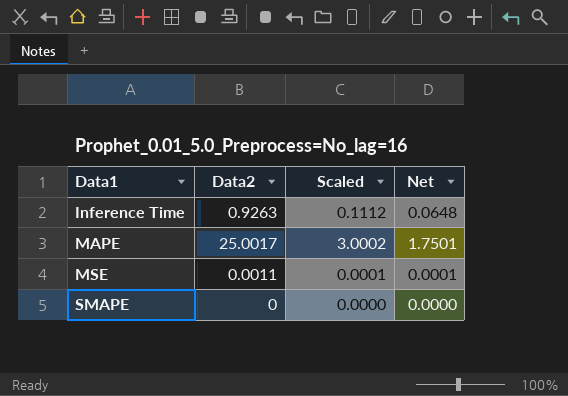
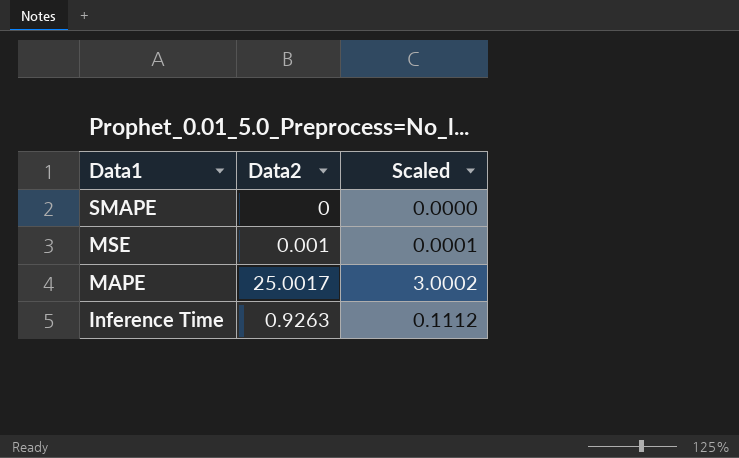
row order: Data1 ascending -> Data1 descending
column Net | formula: [Data2] * 0.07 -> none
MSE | Data2: 0.0011 -> 0.001

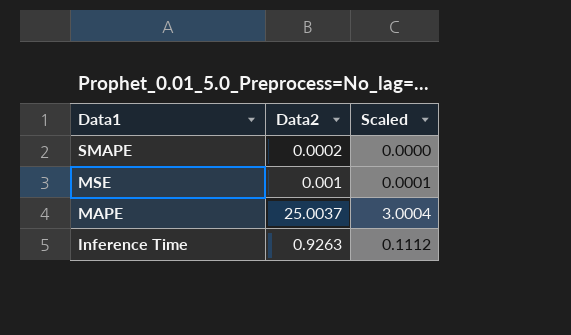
SMAPE | Data2: 0 -> 0.0002
MAPE | Data2: 25.0017 -> 25.0037
MAPE | Scaled: 3.0002 -> 3.0004

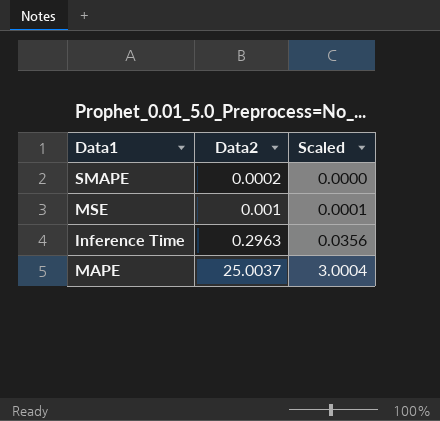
row order: Data1 descending -> Data2 ascending
Inference Time | Data2: 0.9263 -> 0.2963
Inference Time | Scaled: 0.1112 -> 0.0356

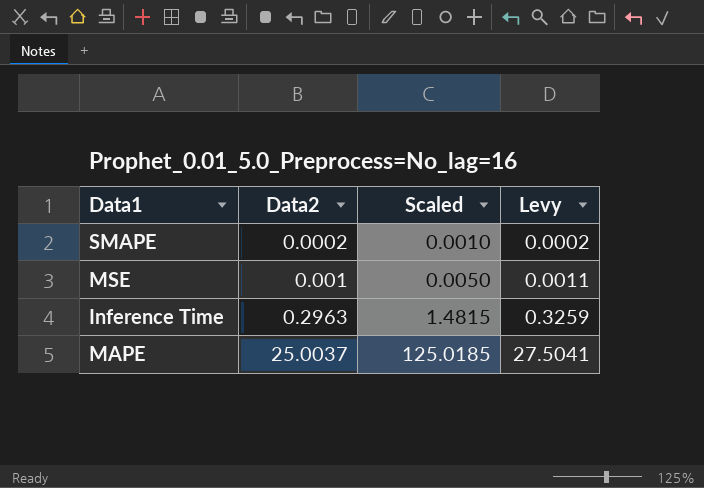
column Scaled | formula: [Data2] * 0.12 -> [Data2] * 5
column Levy | formula: none -> [Data2] * 1.1

